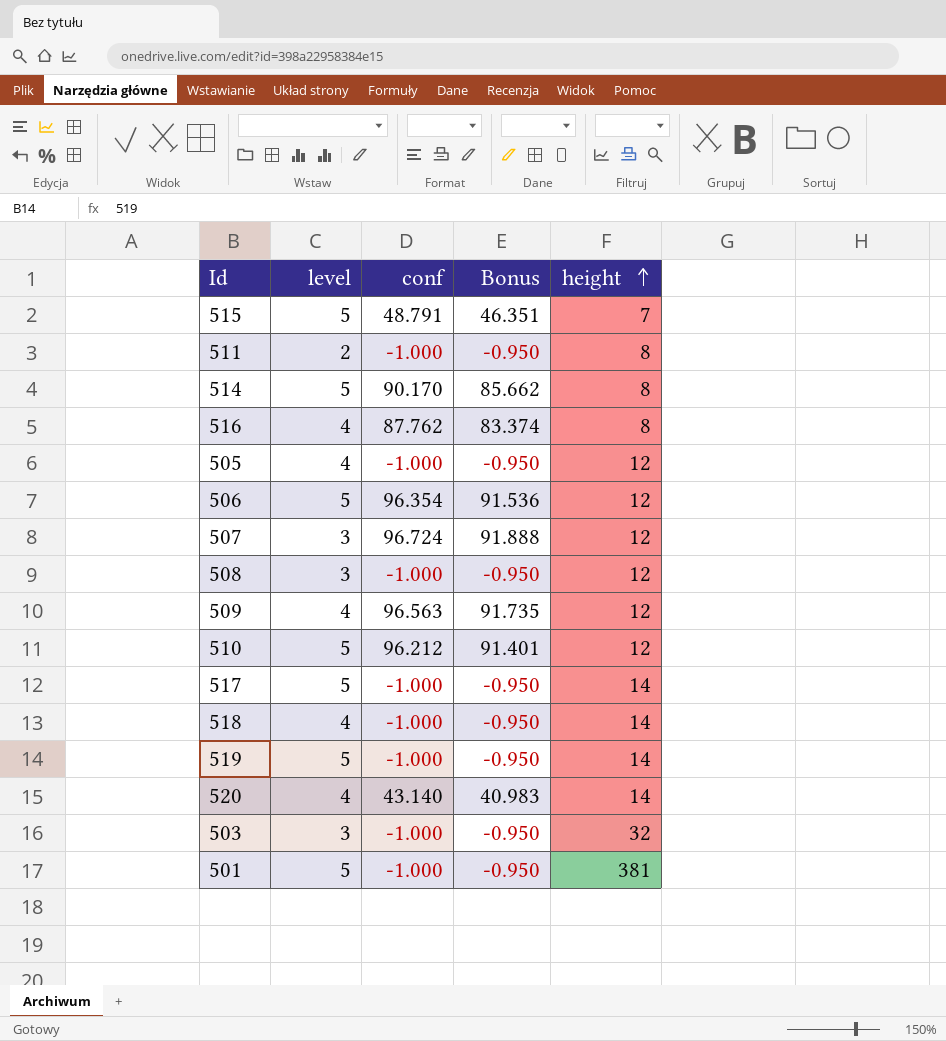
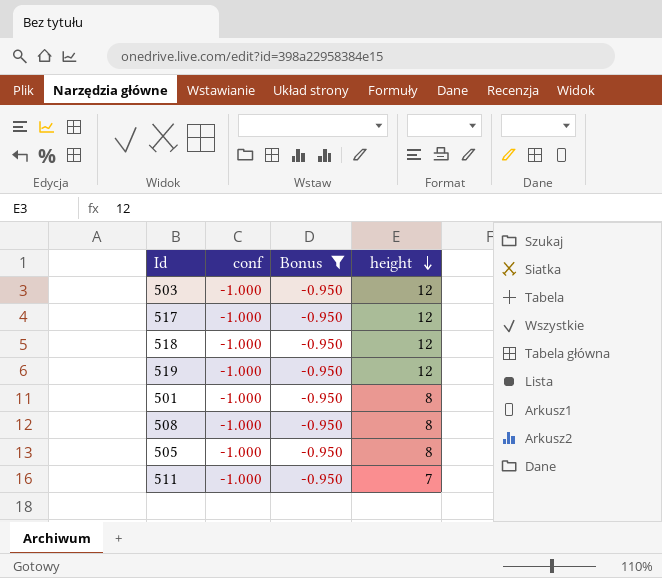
filter: none -> Bonus = -0.950
row order: height ascending -> height descending
column level | position: 2 -> none
503 | height: 32 -> 12
517 | height: 14 -> 12
518 | height: 14 -> 12
519 | height: 14 -> 12
501 | height: 381 -> 8
508 | height: 12 -> 8
505 | height: 12 -> 8
511 | height: 8 -> 7

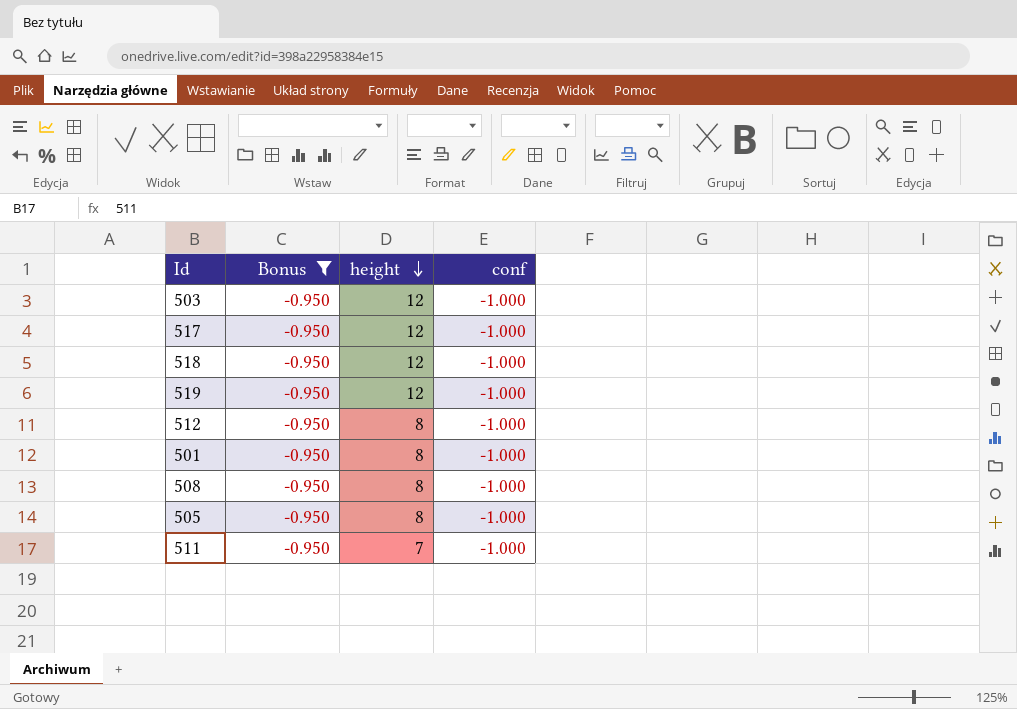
column conf | position: 2 -> 4
row 512: none -> -0.950 | 8 | -1.000

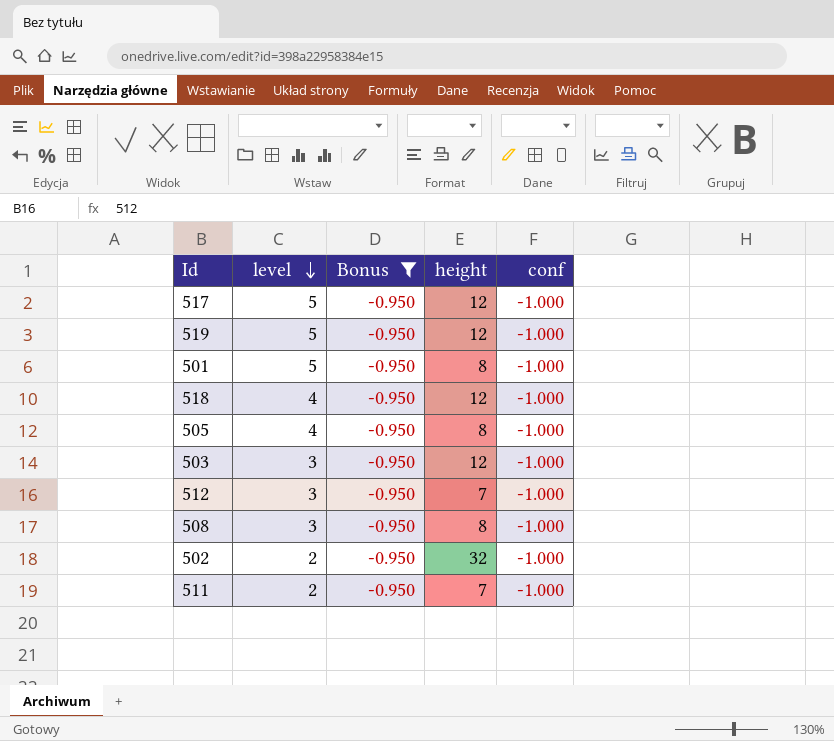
row order: height descending -> level descending
column level | position: none -> 2
512 | height: 8 -> 7
row 502: none -> 2 | -0.950 | 32 | -1.000

